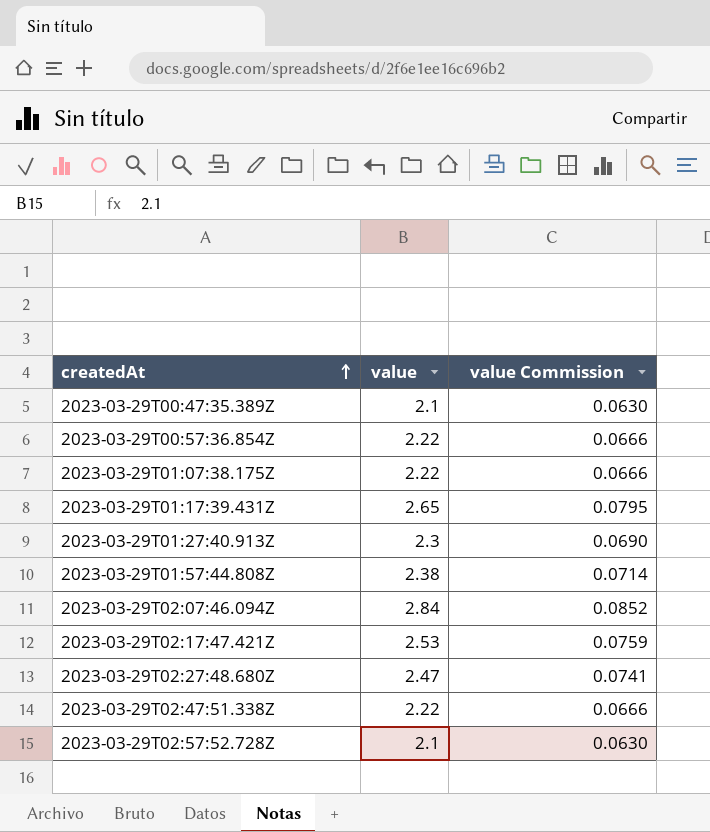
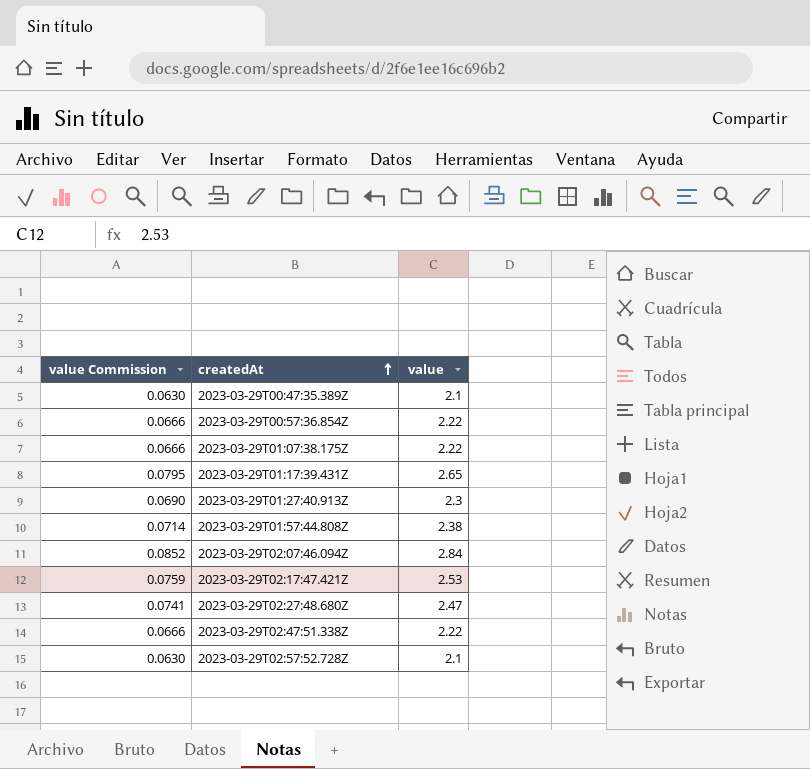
column value Commission | position: 3 -> 1

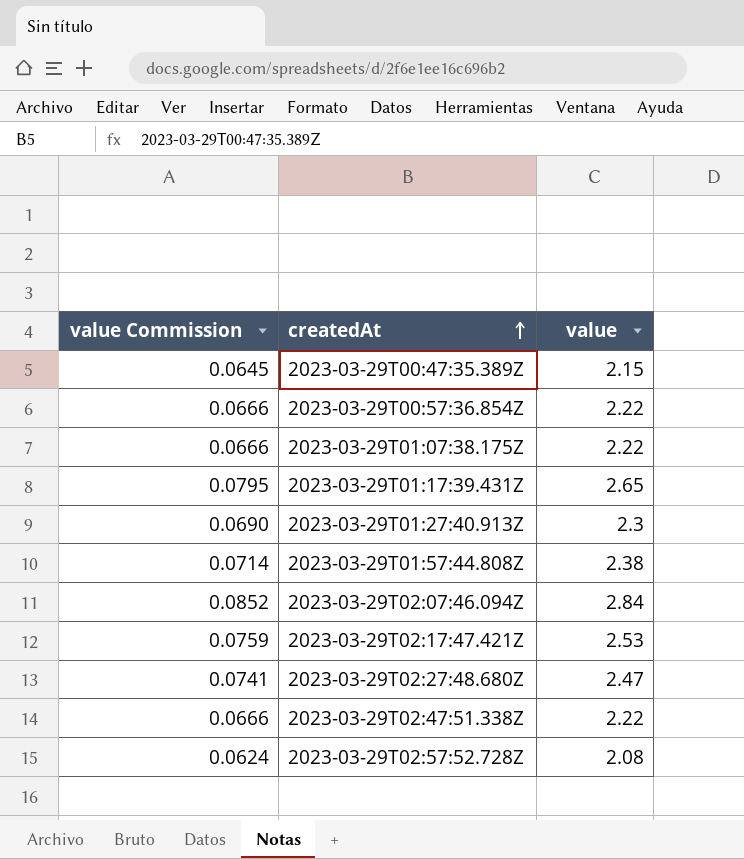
2023-03-29T00:47:35.389Z | value Commission: 0.0630 -> 0.0645
2023-03-29T00:47:35.389Z | value: 2.1 -> 2.15
2023-03-29T02:57:52.728Z | value Commission: 0.0630 -> 0.0624
2023-03-29T02:57:52.728Z | value: 2.1 -> 2.08

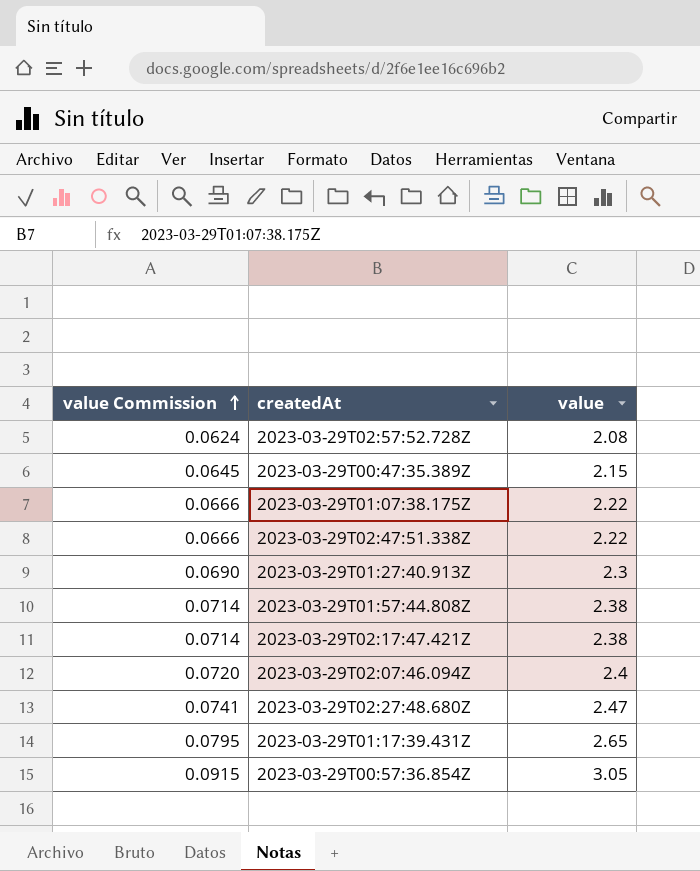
row order: createdAt ascending -> value Commission ascending
2023-03-29T02:17:47.421Z | value Commission: 0.0759 -> 0.0714
2023-03-29T02:17:47.421Z | value: 2.53 -> 2.38
2023-03-29T02:07:46.094Z | value Commission: 0.0852 -> 0.0720
2023-03-29T02:07:46.094Z | value: 2.84 -> 2.4
2023-03-29T00:57:36.854Z | value Commission: 0.0666 -> 0.0915
2023-03-29T00:57:36.854Z | value: 2.22 -> 3.05

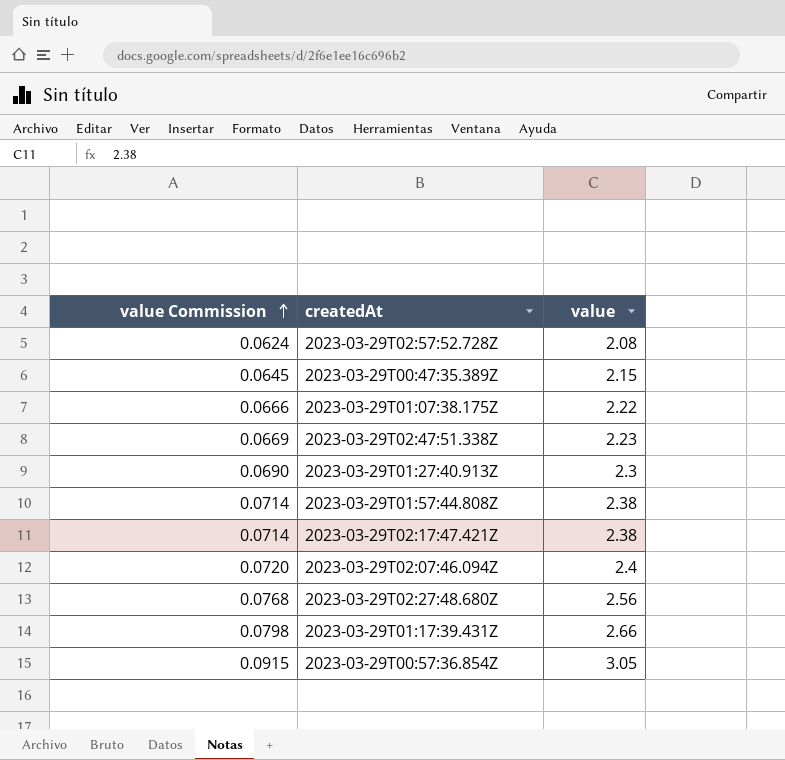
2023-03-29T02:47:51.338Z | value Commission: 0.0666 -> 0.0669
2023-03-29T02:47:51.338Z | value: 2.22 -> 2.23
2023-03-29T02:27:48.680Z | value Commission: 0.0741 -> 0.0768
2023-03-29T02:27:48.680Z | value: 2.47 -> 2.56
2023-03-29T01:17:39.431Z | value Commission: 0.0795 -> 0.0798
2023-03-29T01:17:39.431Z | value: 2.65 -> 2.66

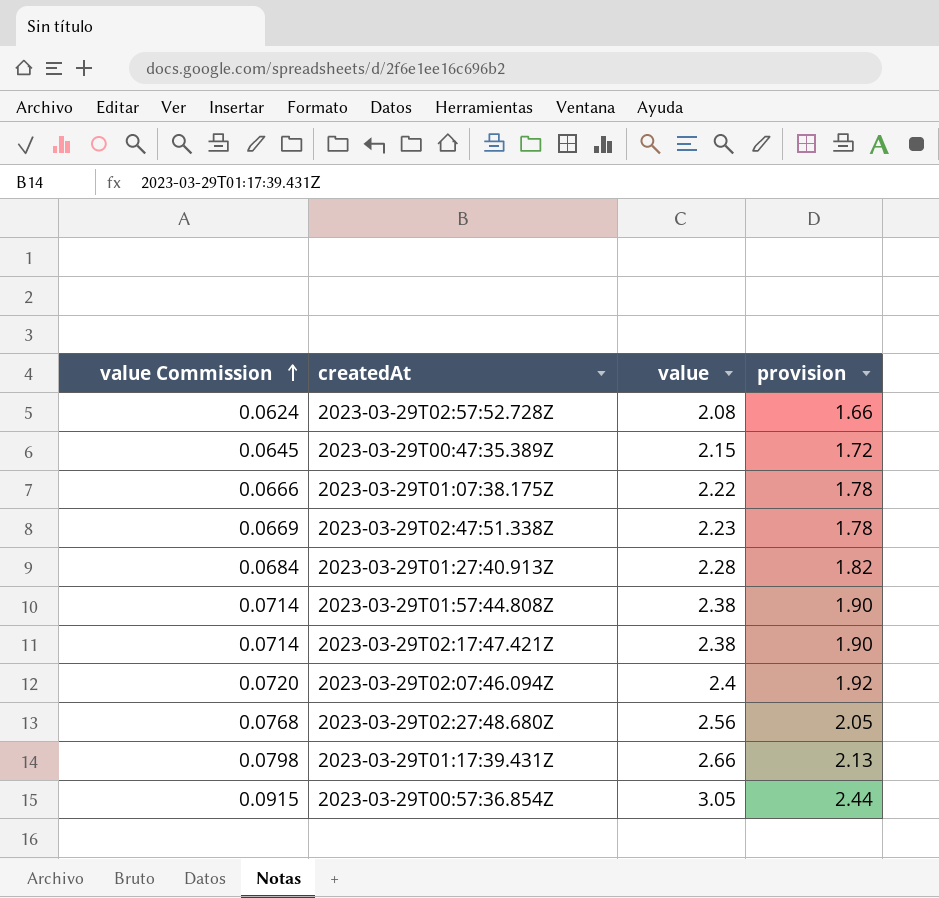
column provision | formula: none -> [value] * 0.8
2023-03-29T01:27:40.913Z | value Commission: 0.0690 -> 0.0684
2023-03-29T01:27:40.913Z | value: 2.3 -> 2.28

